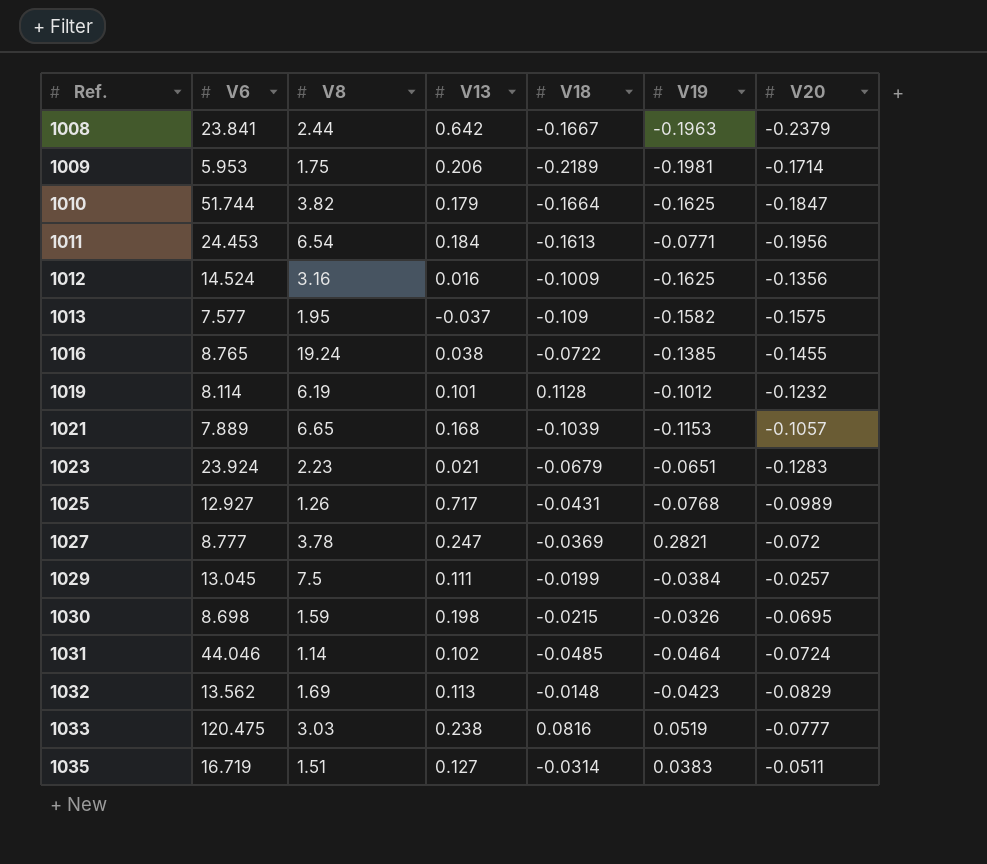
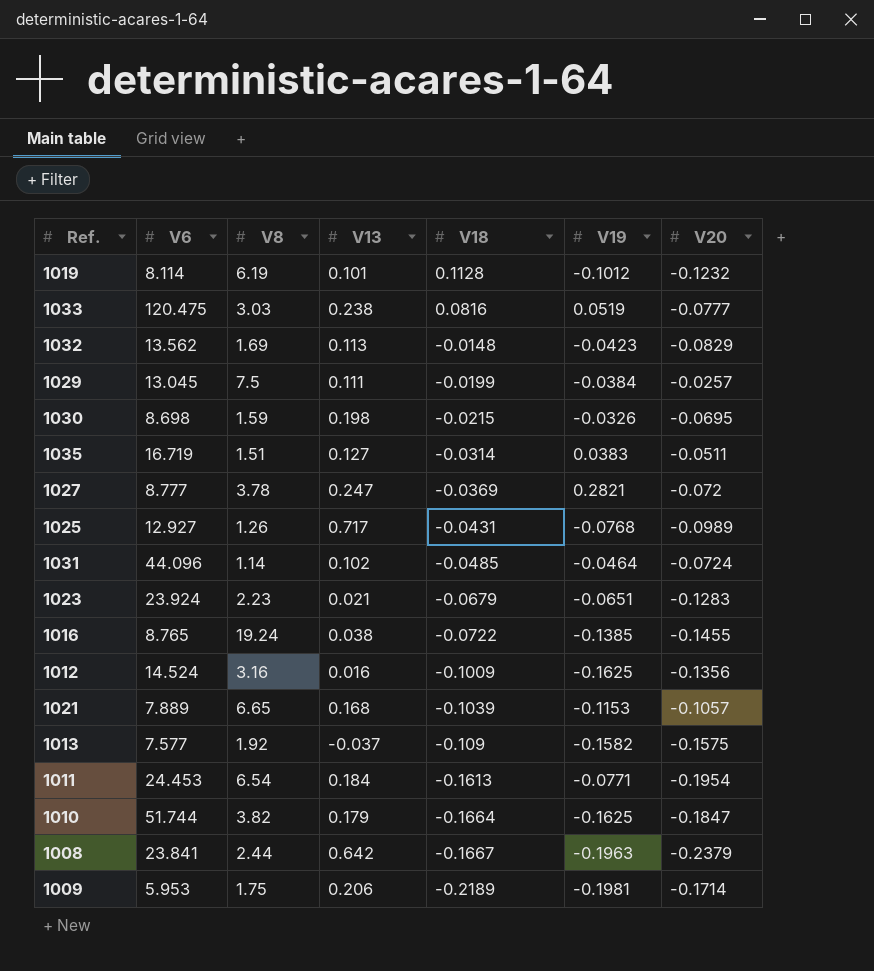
row order: Ref. ascending -> V18 descending
1031 | V6: 44.046 -> 44.096
1013 | V8: 1.95 -> 1.92
1011 | V20: -0.1956 -> -0.1954

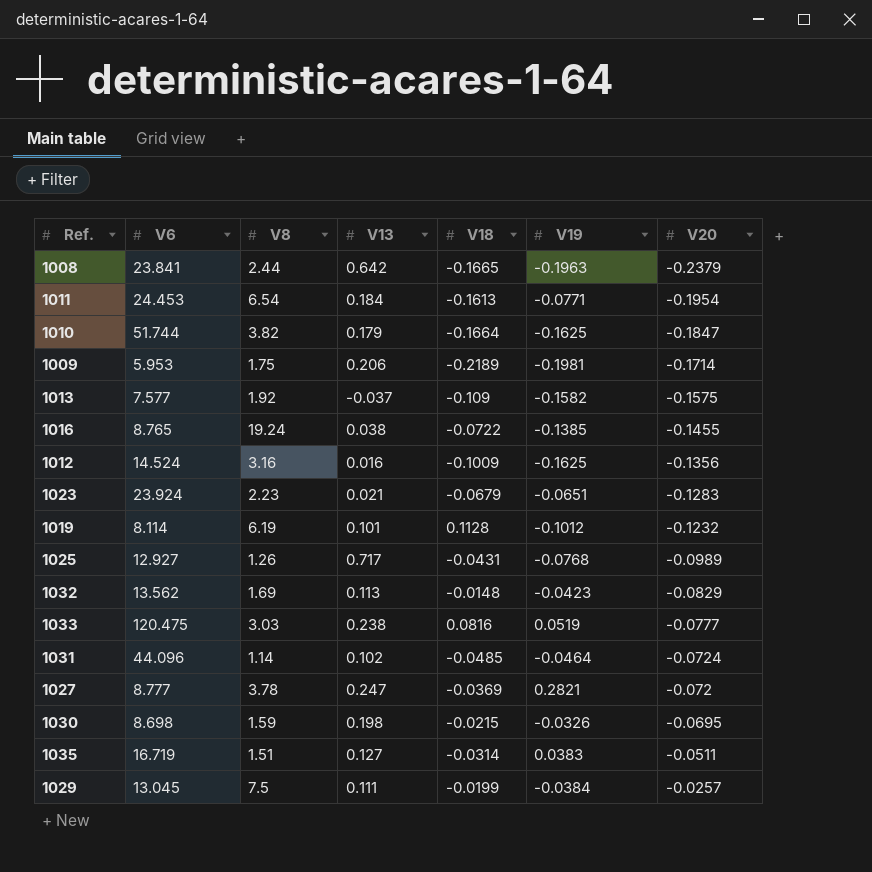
row order: V18 descending -> V20 ascending
row 1021: 7.889 | 6.65 | 0.168 | -0.1039 | -0.1153 | -0.1057 -> none
1008 | V18: -0.1667 -> -0.1665

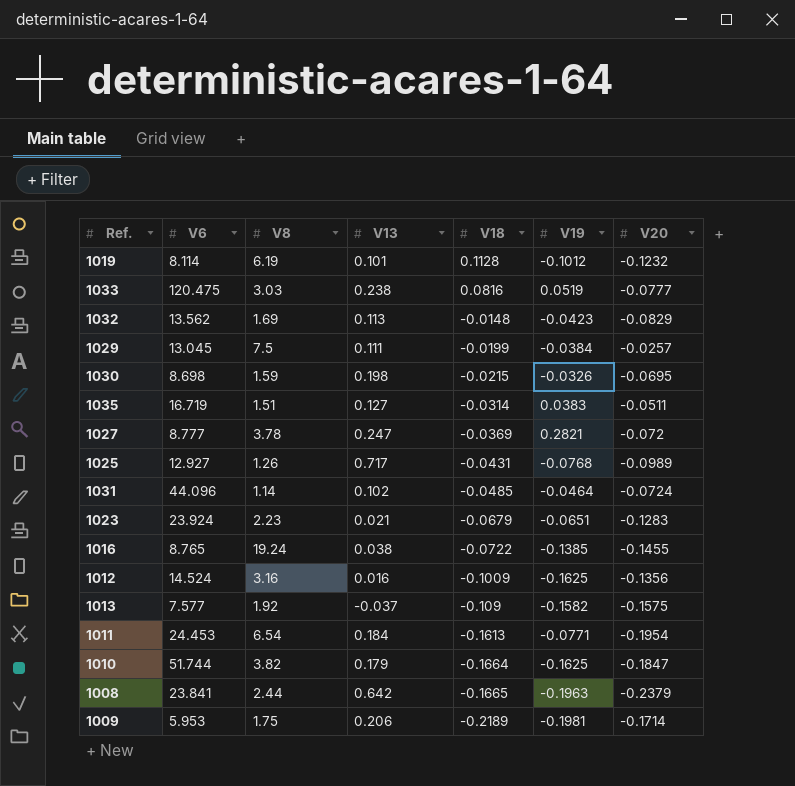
row order: V20 ascending -> V18 descending

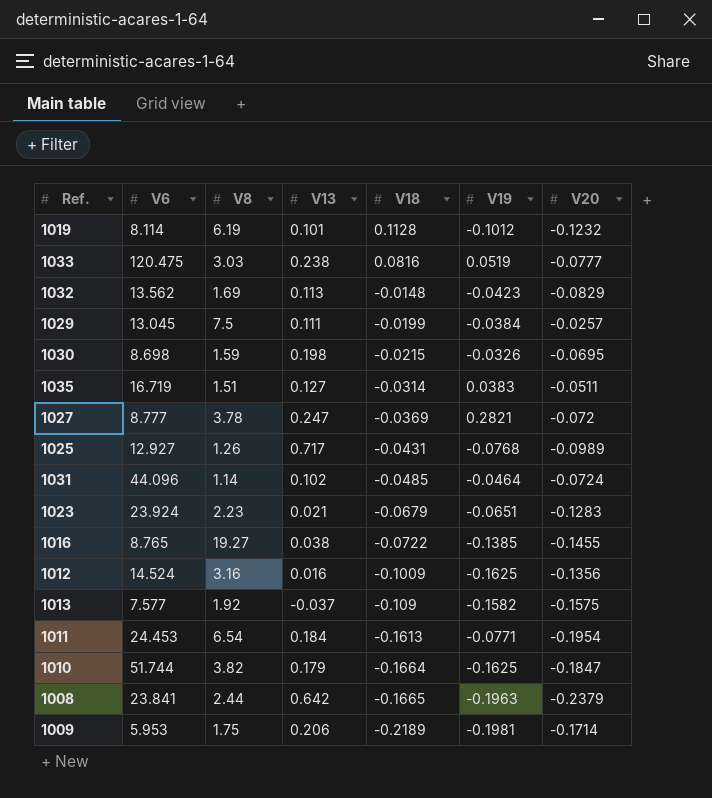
1016 | V8: 19.24 -> 19.27

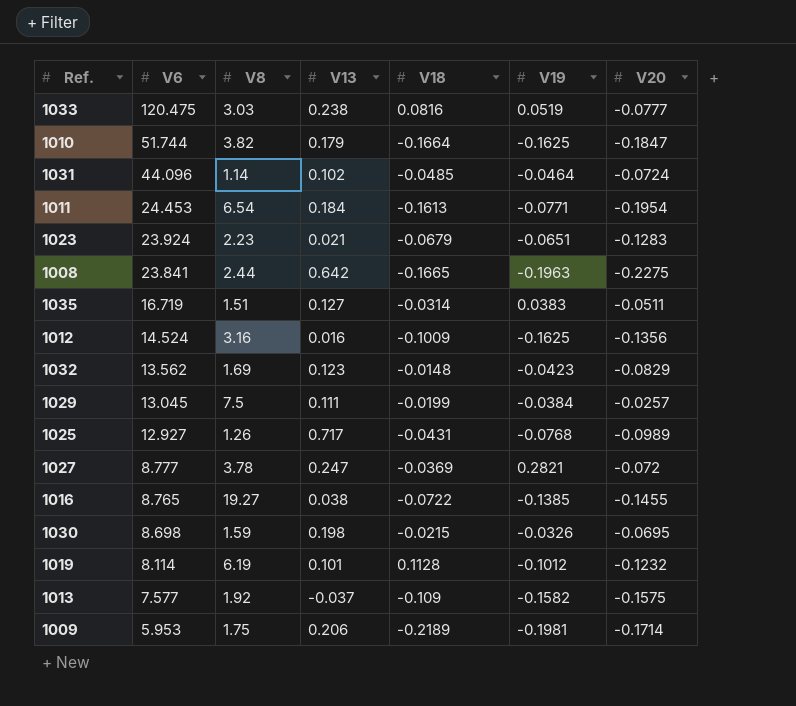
row order: V18 descending -> V6 descending
1008 | V20: -0.2379 -> -0.2275
1032 | V13: 0.113 -> 0.123

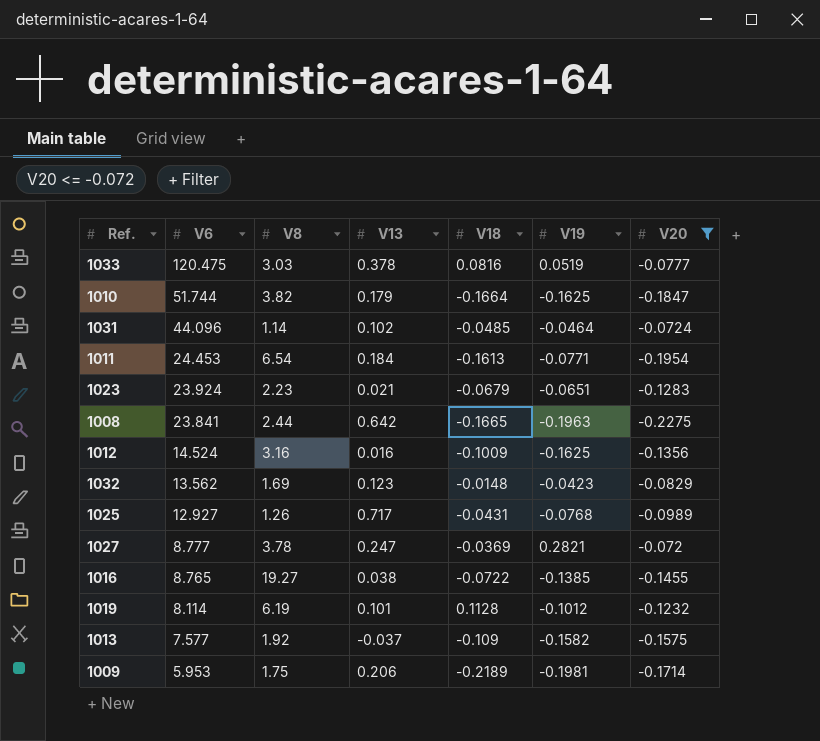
filter: none -> V20 <= -0.072
1033 | V13: 0.238 -> 0.378

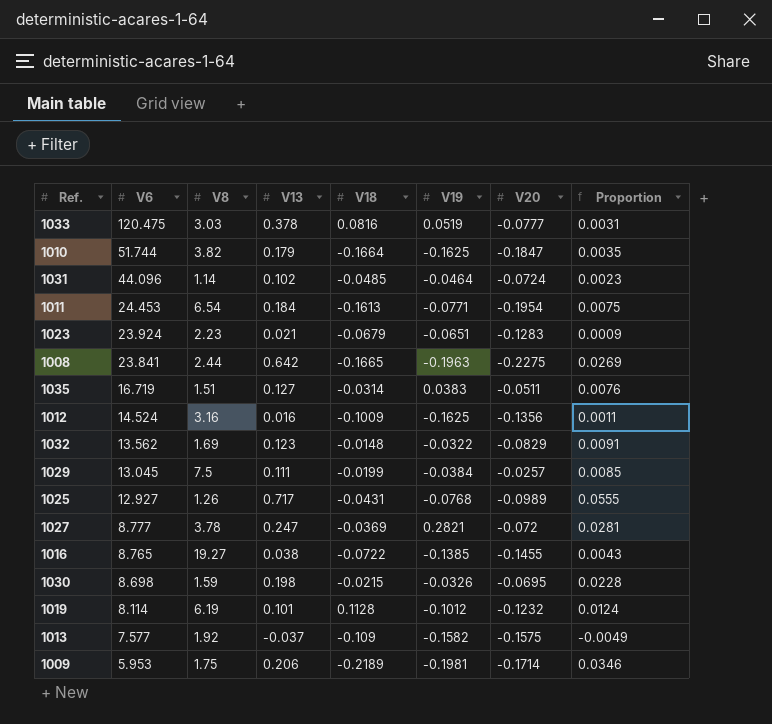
filter: V20 <= -0.072 -> none
column Proportion | formula: none -> [V13] / [V6]
1032 | V19: -0.0423 -> -0.0322

